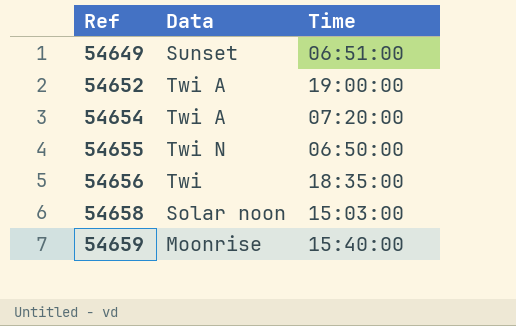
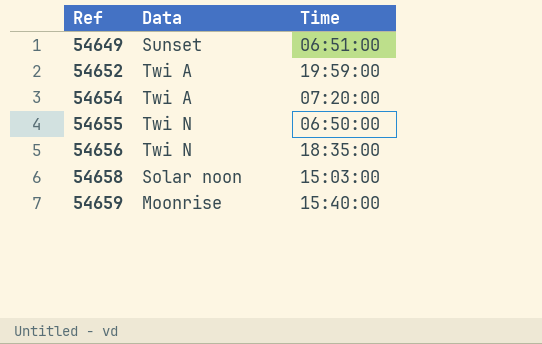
54652 | Time: 19:00:00 -> 19:59:00
54656 | Data: Twi -> Twi N

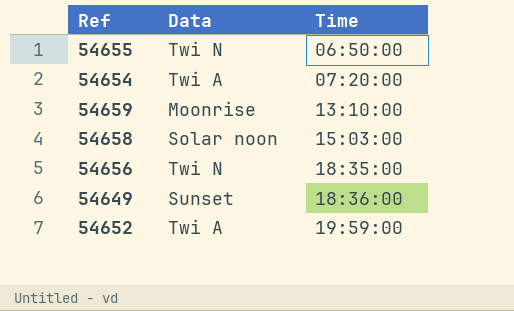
row order: Ref ascending -> Time ascending
54659 | Time: 15:40:00 -> 13:10:00
54649 | Time: 06:51:00 -> 18:36:00

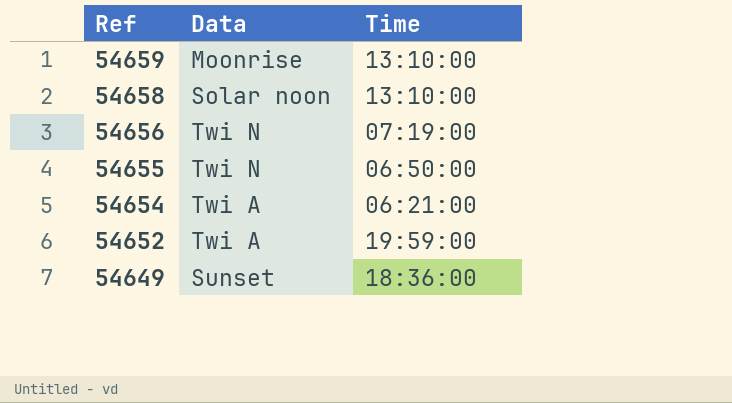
row order: Time ascending -> Ref descending
54658 | Time: 15:03:00 -> 13:10:00
54656 | Time: 18:35:00 -> 07:19:00
54654 | Time: 07:20:00 -> 06:21:00

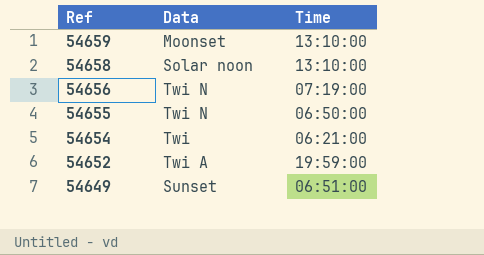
54659 | Data: Moonrise -> Moonset
54654 | Data: Twi A -> Twi
54649 | Time: 18:36:00 -> 06:51:00

